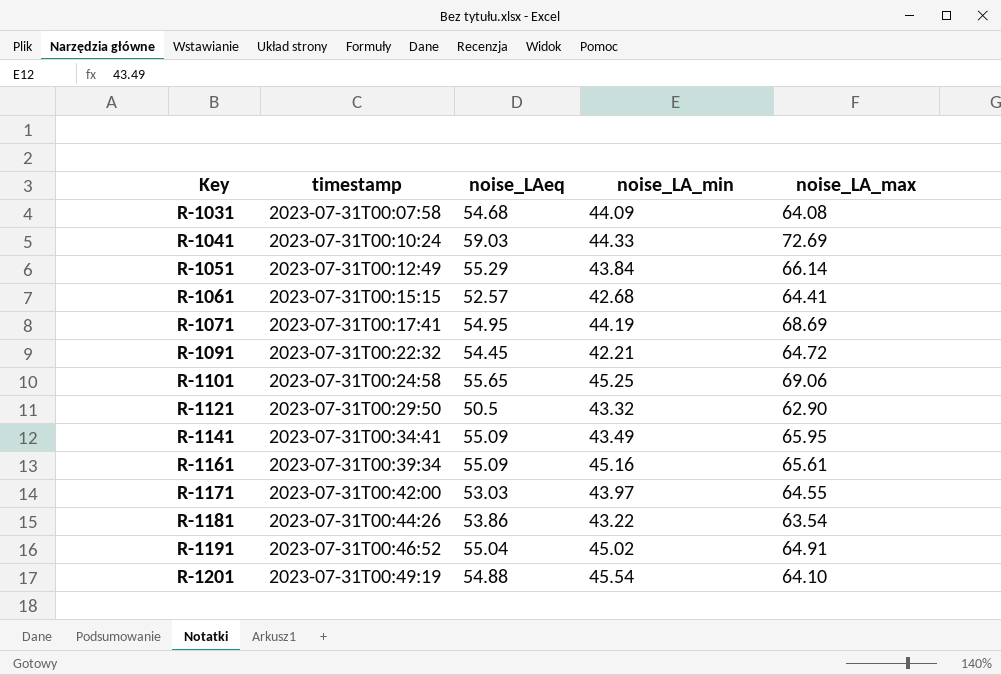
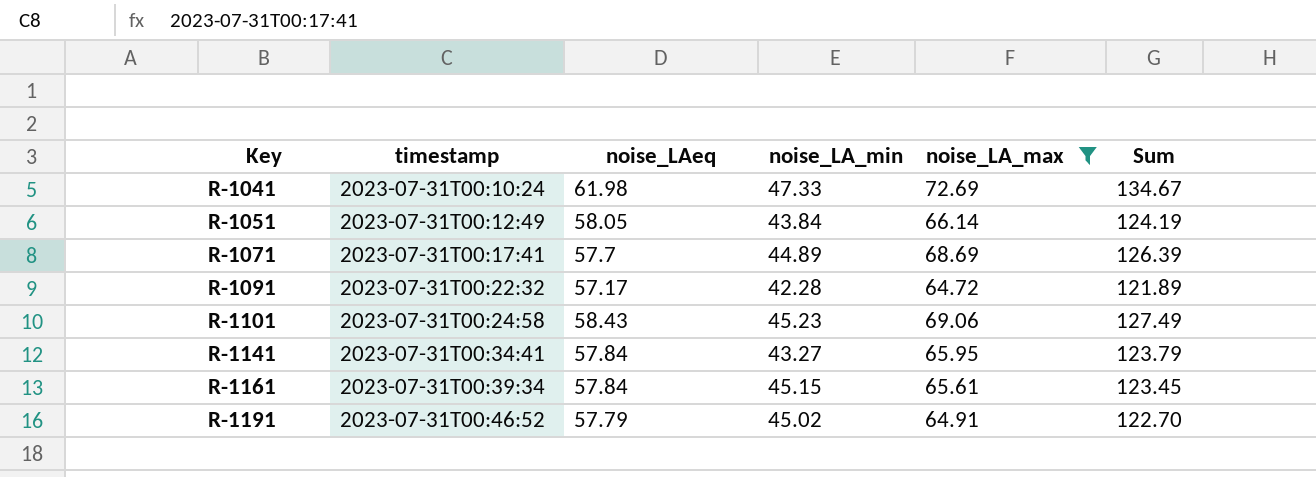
filter: none -> noise_LA_max >= 64.72
column Sum | formula: none -> [noise_LAeq] + [noise_LA_max]
R-1041 | noise_LAeq: 59.03 -> 61.98
R-1041 | noise_LA_min: 44.33 -> 47.33
R-1051 | noise_LAeq: 55.29 -> 58.05
R-1071 | noise_LAeq: 54.95 -> 57.7
R-1071 | noise_LA_min: 44.19 -> 44.89
R-1091 | noise_LAeq: 54.45 -> 57.17
R-1091 | noise_LA_min: 42.21 -> 42.28
R-1101 | noise_LAeq: 55.65 -> 58.43
R-1101 | noise_LA_min: 45.25 -> 45.23
R-1141 | noise_LAeq: 55.09 -> 57.84
R-1141 | noise_LA_min: 43.49 -> 43.27
R-1161 | noise_LAeq: 55.09 -> 57.84
R-1161 | noise_LA_min: 45.16 -> 45.15
R-1191 | noise_LAeq: 55.04 -> 57.79

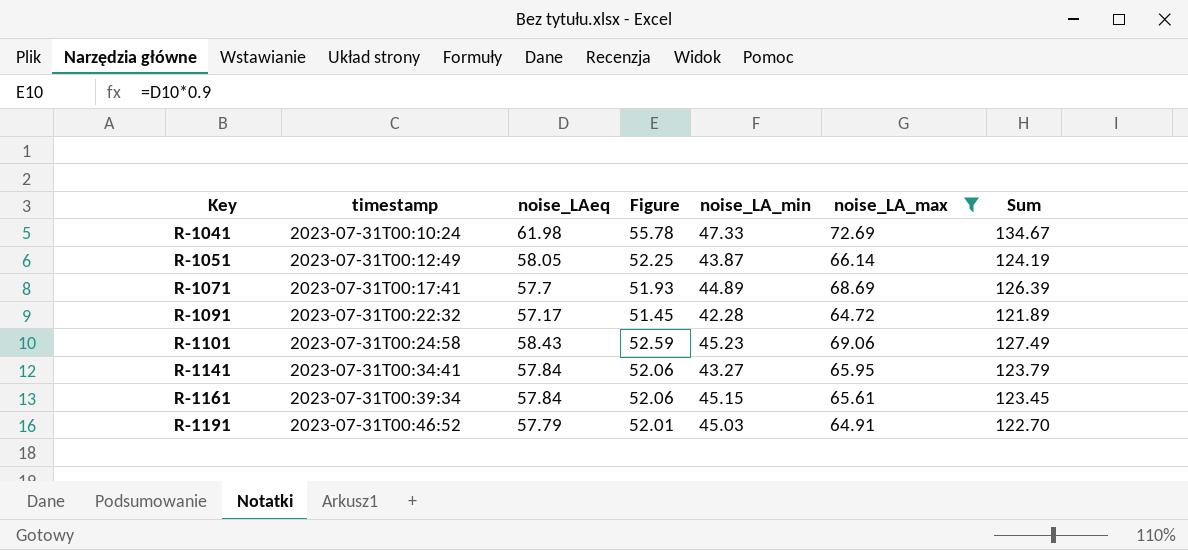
column Figure | formula: none -> [noise_LAeq] * 0.9
R-1051 | noise_LA_min: 43.84 -> 43.87
R-1191 | noise_LA_min: 45.02 -> 45.03

